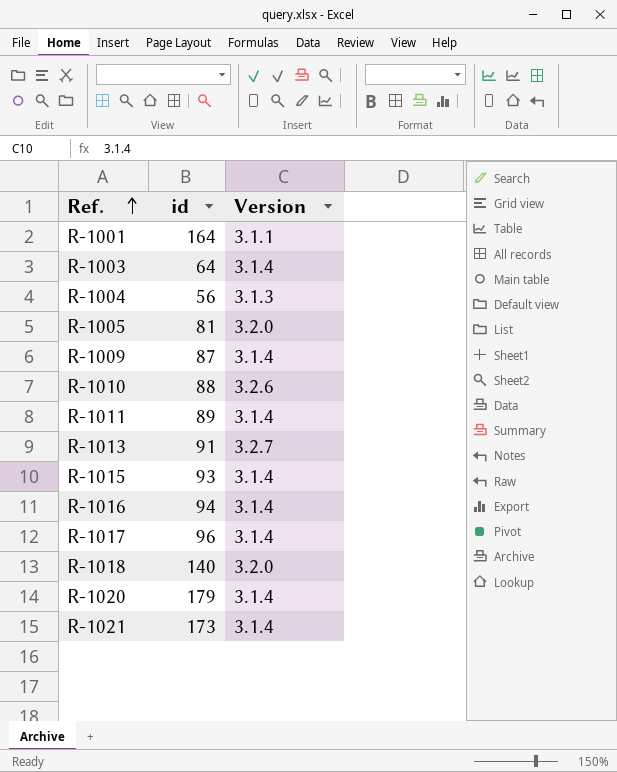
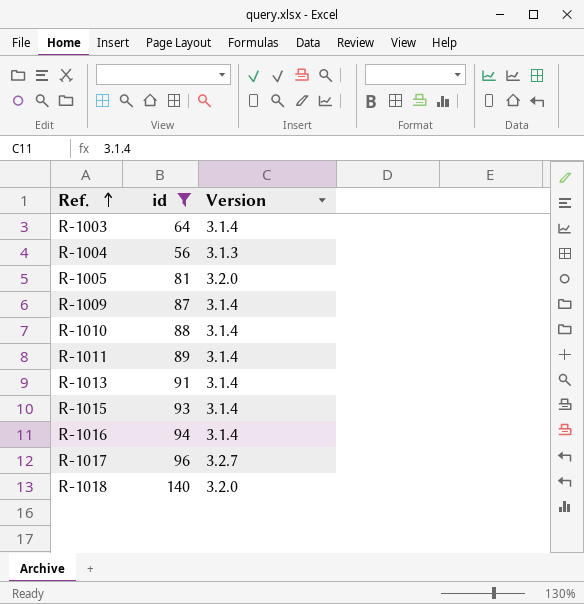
filter: none -> id <= 140
R-1010 | Version: 3.2.6 -> 3.1.4
R-1013 | Version: 3.2.7 -> 3.1.4
R-1017 | Version: 3.1.4 -> 3.2.7

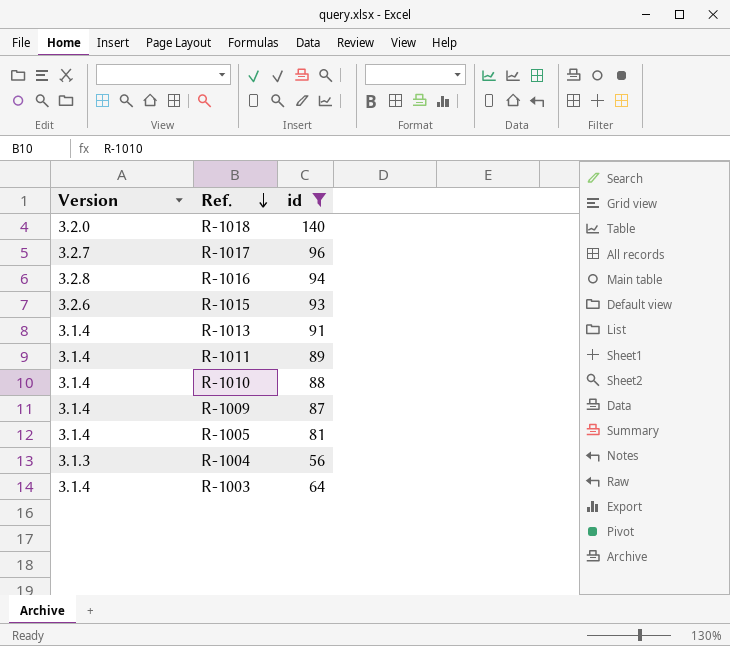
row order: Ref. ascending -> Ref. descending
column Version | position: 3 -> 1
R-1016 | Version: 3.1.4 -> 3.2.8
R-1015 | Version: 3.1.4 -> 3.2.6
R-1005 | Version: 3.2.0 -> 3.1.4

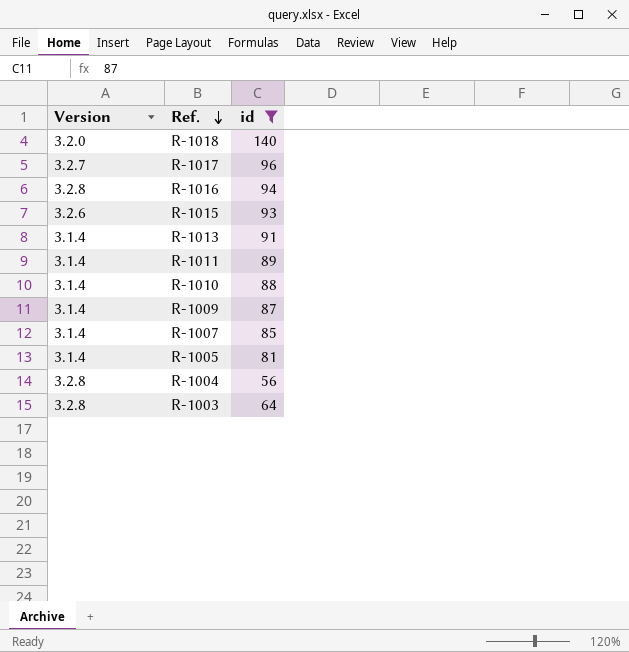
row R-1007: none -> 3.1.4 | 85
R-1004 | Version: 3.1.3 -> 3.2.8
R-1003 | Version: 3.1.4 -> 3.2.8

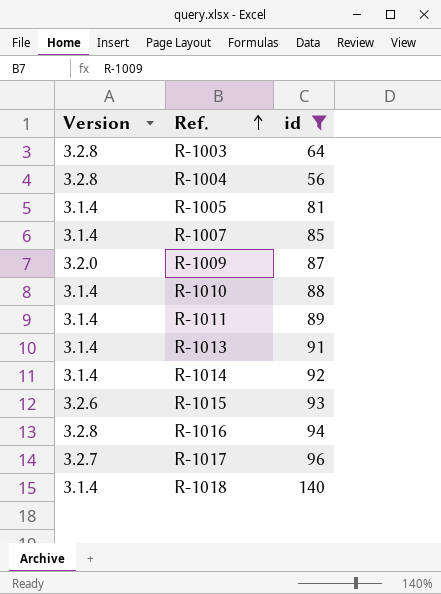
row order: Ref. descending -> Ref. ascending
R-1009 | Version: 3.1.4 -> 3.2.0
row R-1014: none -> 3.1.4 | 92
R-1018 | Version: 3.2.0 -> 3.1.4

